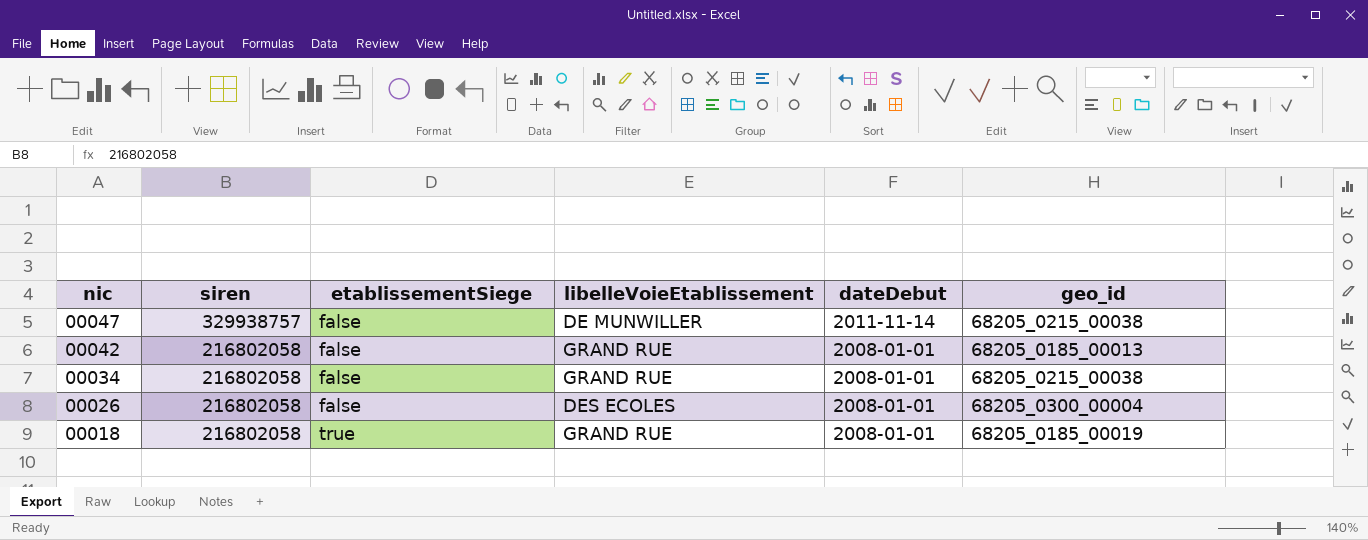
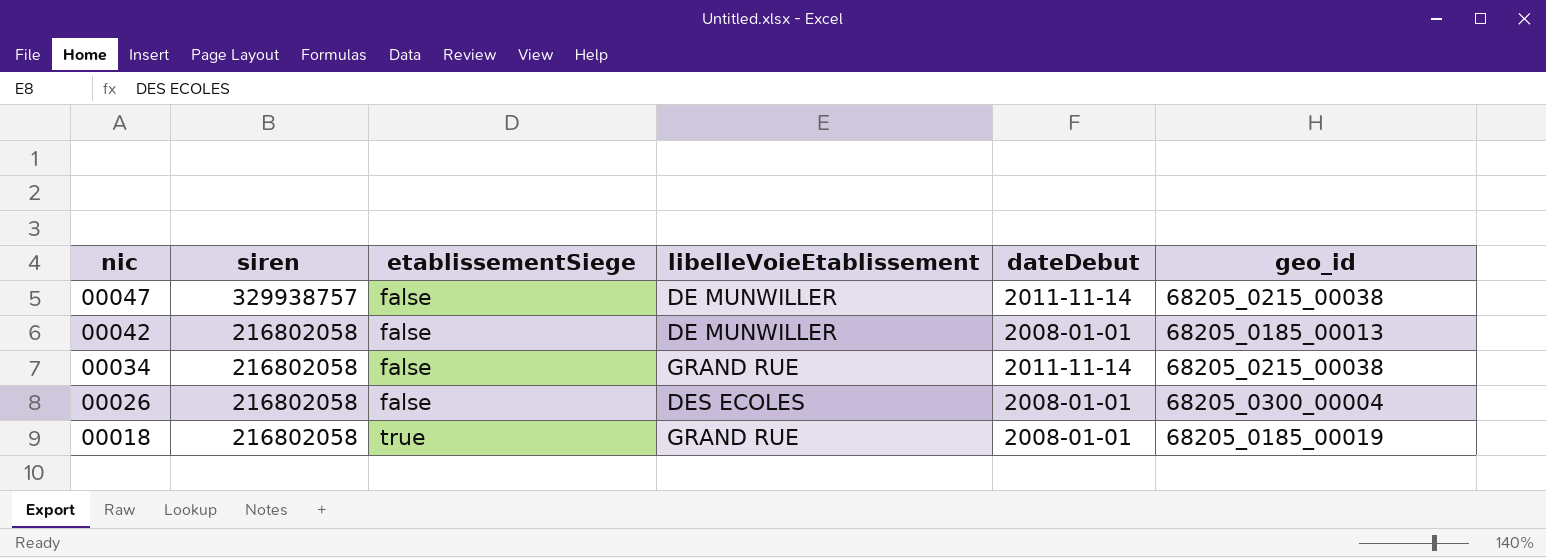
00042 | libelleVoieEtablissement: GRAND RUE -> DE MUNWILLER
00034 | dateDebut: 2008-01-01 -> 2011-11-14

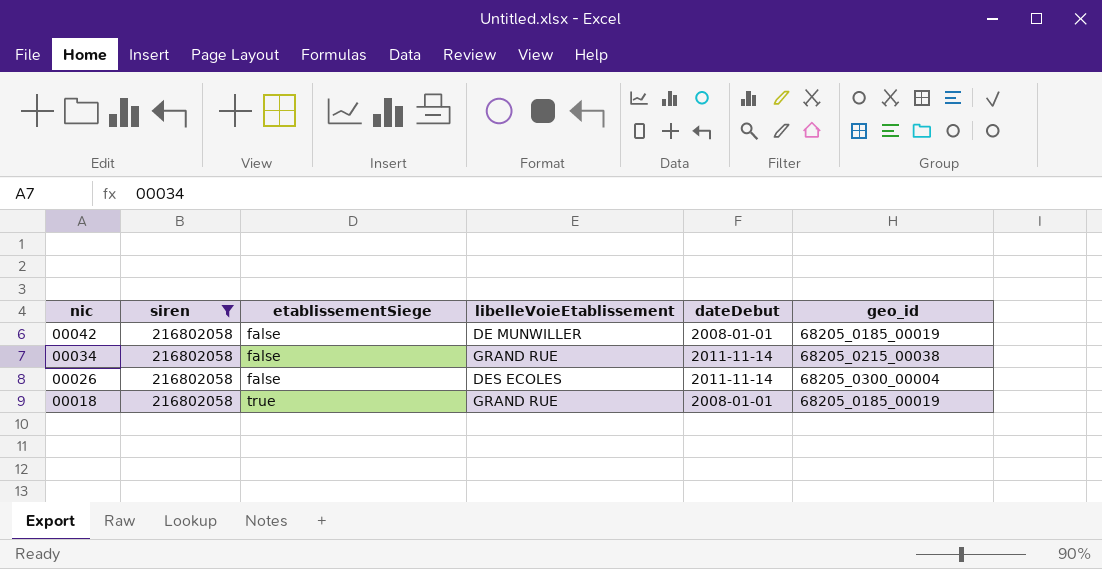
filter: none -> siren = 216802058
00042 | geo_id: 68205_0185_00013 -> 68205_0185_00019
00026 | dateDebut: 2008-01-01 -> 2011-11-14

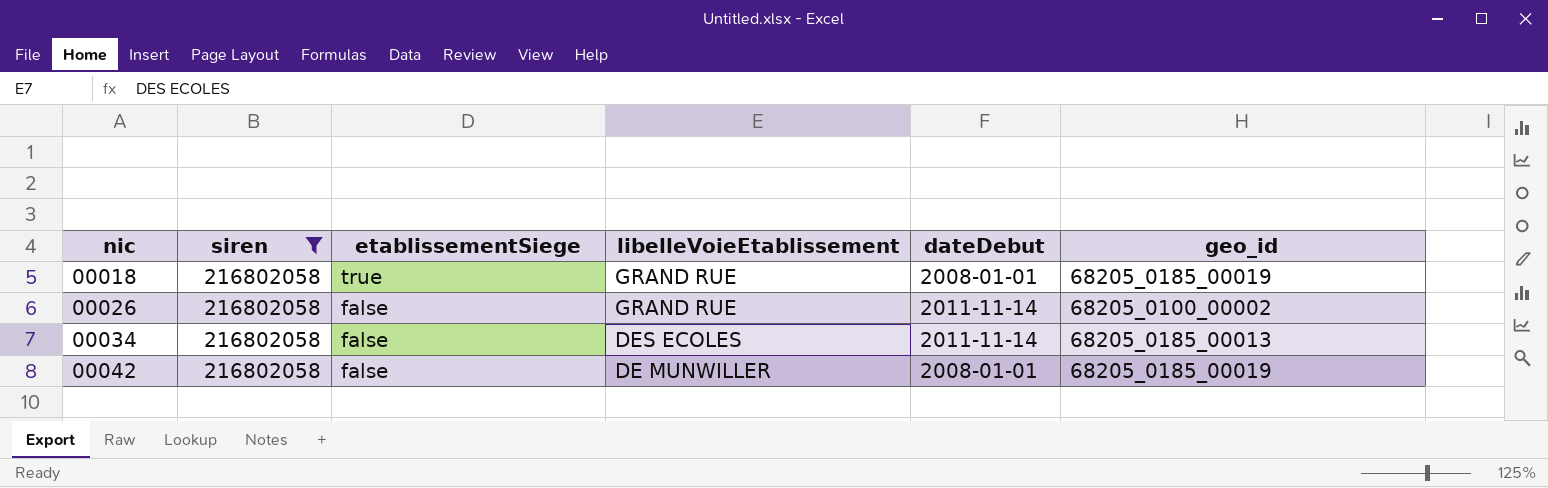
row order: nic descending -> nic ascending
00026 | libelleVoieEtablissement: DES ECOLES -> GRAND RUE
00026 | geo_id: 68205_0300_00004 -> 68205_0100_00002
00034 | libelleVoieEtablissement: GRAND RUE -> DES ECOLES
00034 | geo_id: 68205_0215_00038 -> 68205_0185_00013

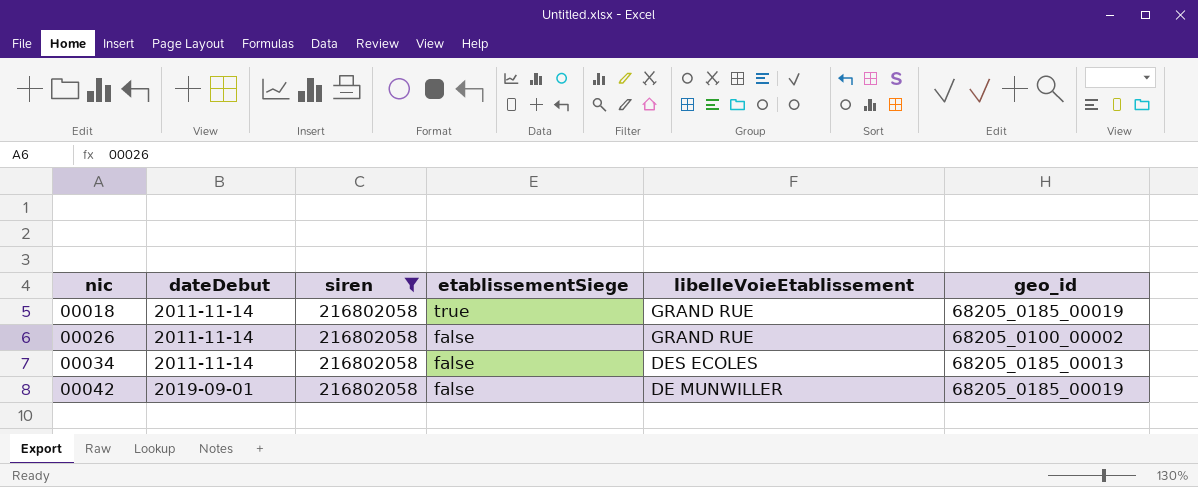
column dateDebut | position: 5 -> 2
00018 | dateDebut: 2008-01-01 -> 2011-11-14
00042 | dateDebut: 2008-01-01 -> 2019-09-01

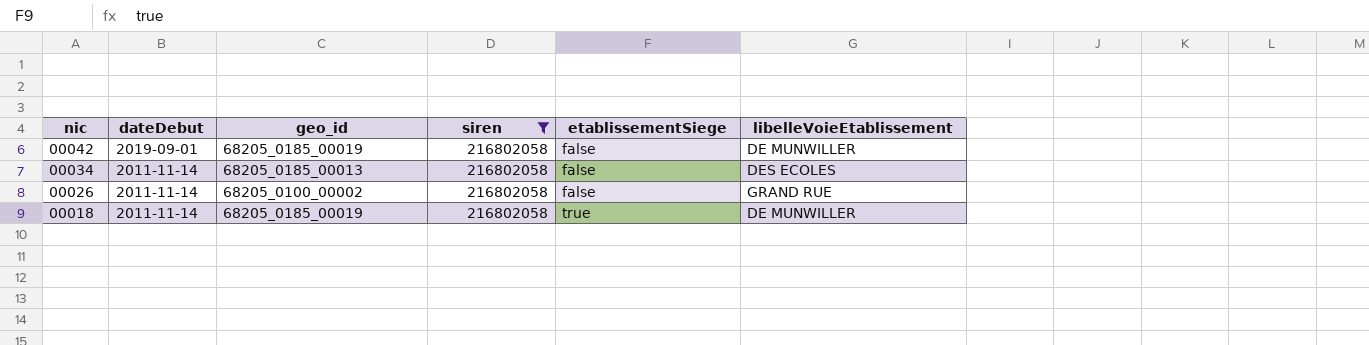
row order: nic ascending -> nic descending
column geo_id | position: 6 -> 3
00018 | libelleVoieEtablissement: GRAND RUE -> DE MUNWILLER

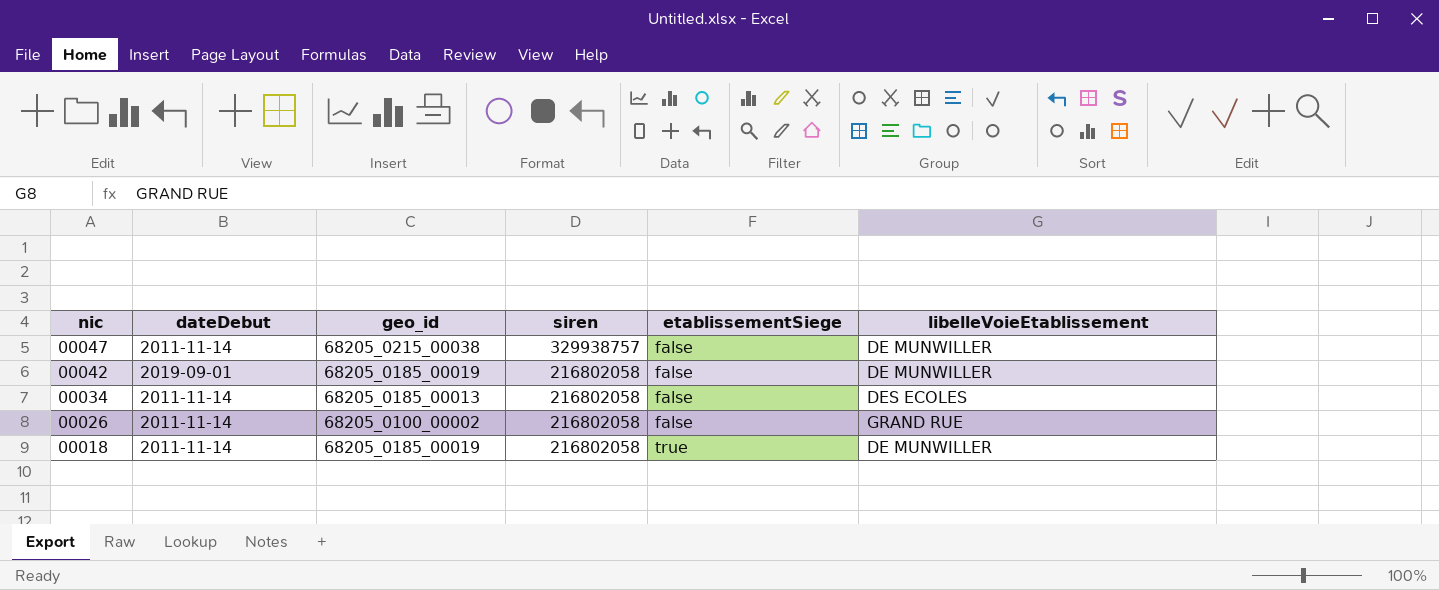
filter: siren = 216802058 -> none

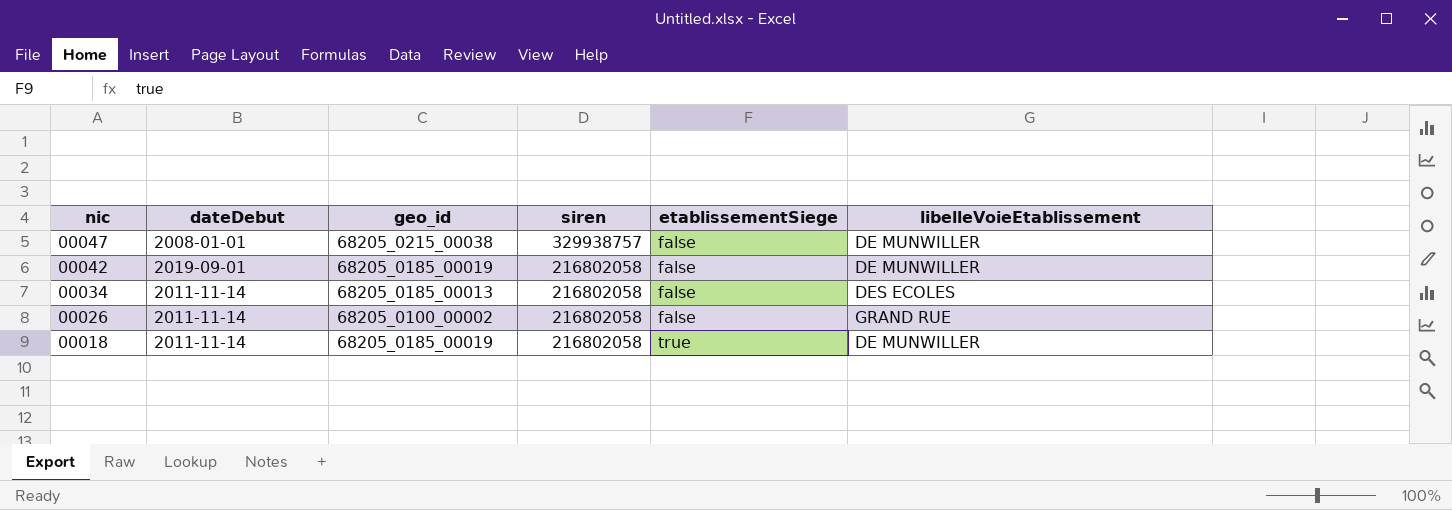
00047 | dateDebut: 2011-11-14 -> 2008-01-01

